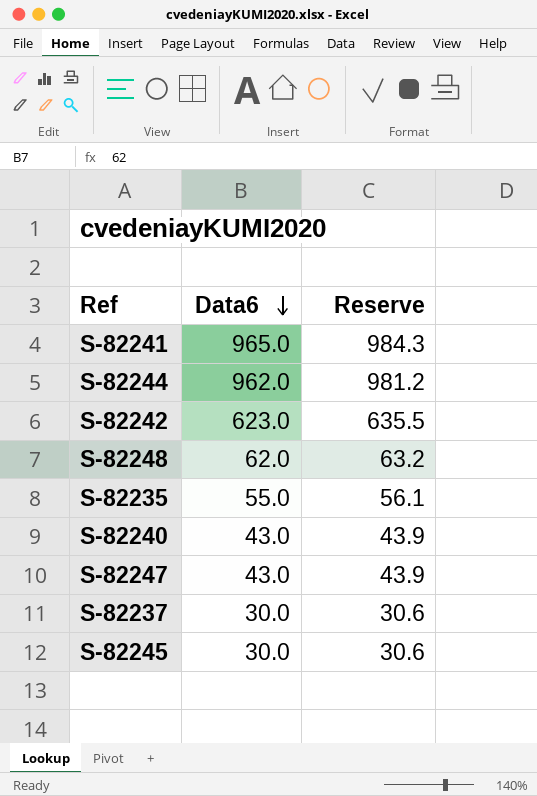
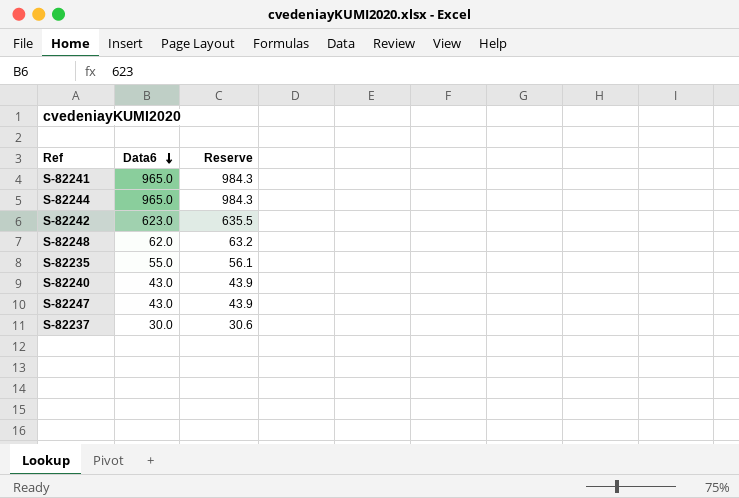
row S-82245: 30.0 | 30.6 -> none
S-82244 | Data6: 962.0 -> 965.0
S-82244 | Reserve: 981.2 -> 984.3

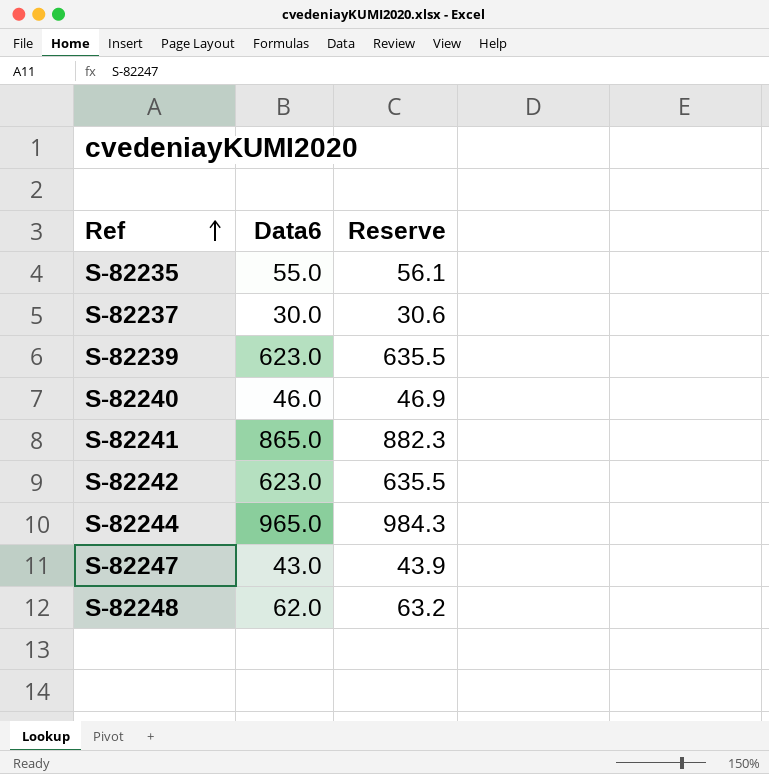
row order: Data6 descending -> Ref ascending
row S-82239: none -> 623.0 | 635.5
S-82240 | Data6: 43.0 -> 46.0
S-82240 | Reserve: 43.9 -> 46.9
S-82241 | Data6: 965.0 -> 865.0
S-82241 | Reserve: 984.3 -> 882.3

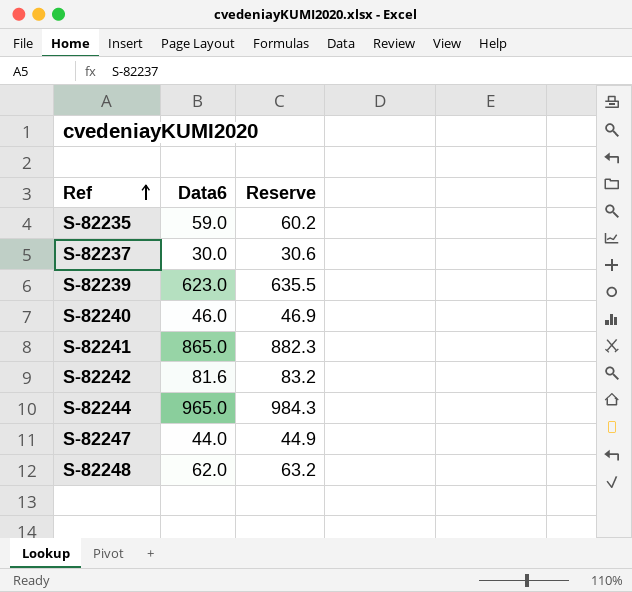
S-82235 | Data6: 55.0 -> 59.0
S-82235 | Reserve: 56.1 -> 60.2
S-82242 | Data6: 623.0 -> 81.6
S-82242 | Reserve: 635.5 -> 83.2
S-82247 | Data6: 43.0 -> 44.0
S-82247 | Reserve: 43.9 -> 44.9

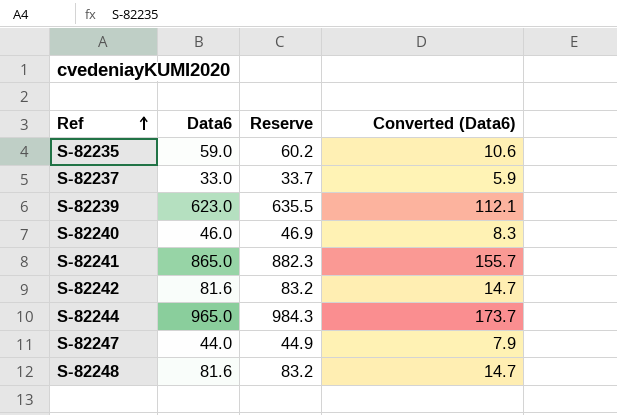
column Converted (Data6) | formula: none -> [Data6] * 0.18
S-82237 | Data6: 30.0 -> 33.0
S-82237 | Reserve: 30.6 -> 33.7
S-82248 | Data6: 62.0 -> 81.6
S-82248 | Reserve: 63.2 -> 83.2

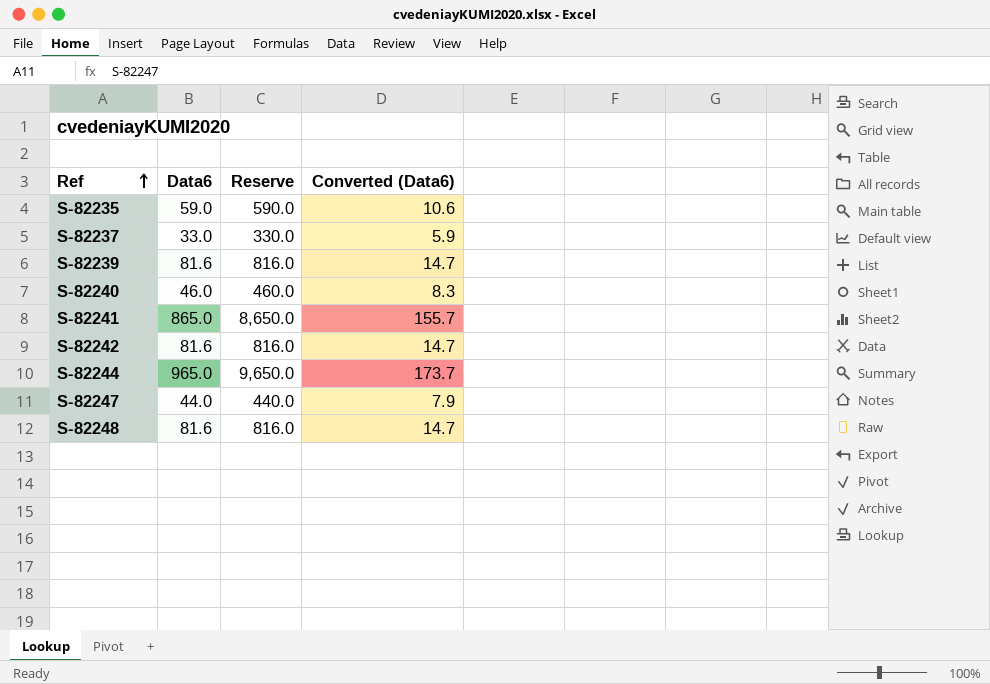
column Reserve | formula: [Data6] * 1.02 -> [Data6] * 10
S-82239 | Data6: 623.0 -> 81.6
S-82239 | Converted (Data6): 112.1 -> 14.7

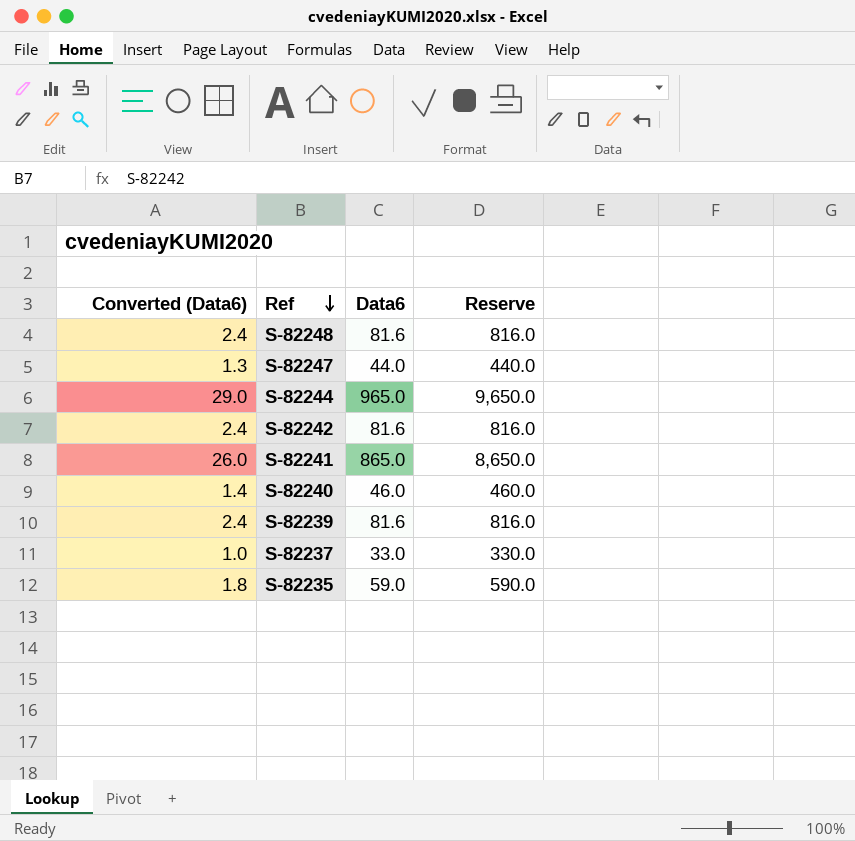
row order: Ref ascending -> Ref descending
column Converted (Data6) | formula: [Data6] * 0.18 -> [Data6] * 0.03
column Converted (Data6) | position: 4 -> 1

